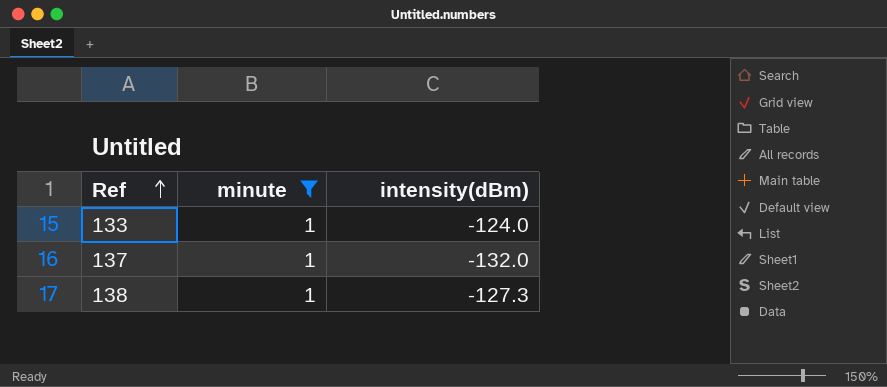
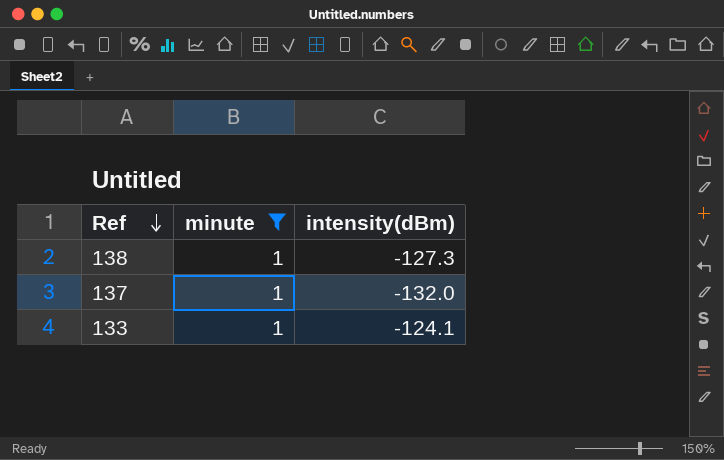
row order: Ref ascending -> Ref descending
133 | intensity(dBm): -124.0 -> -124.1

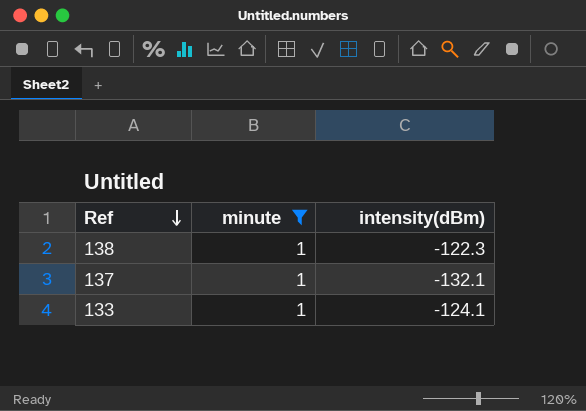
138 | intensity(dBm): -127.3 -> -122.3
137 | intensity(dBm): -132.0 -> -132.1

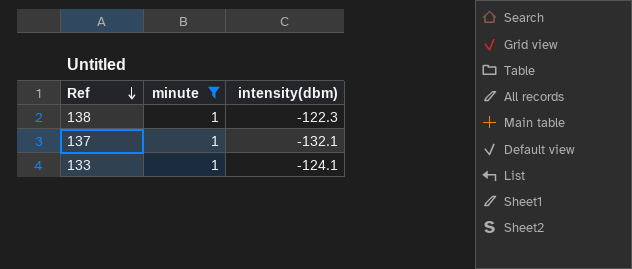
column name: intensity(dBm) -> intensity(dbm)

